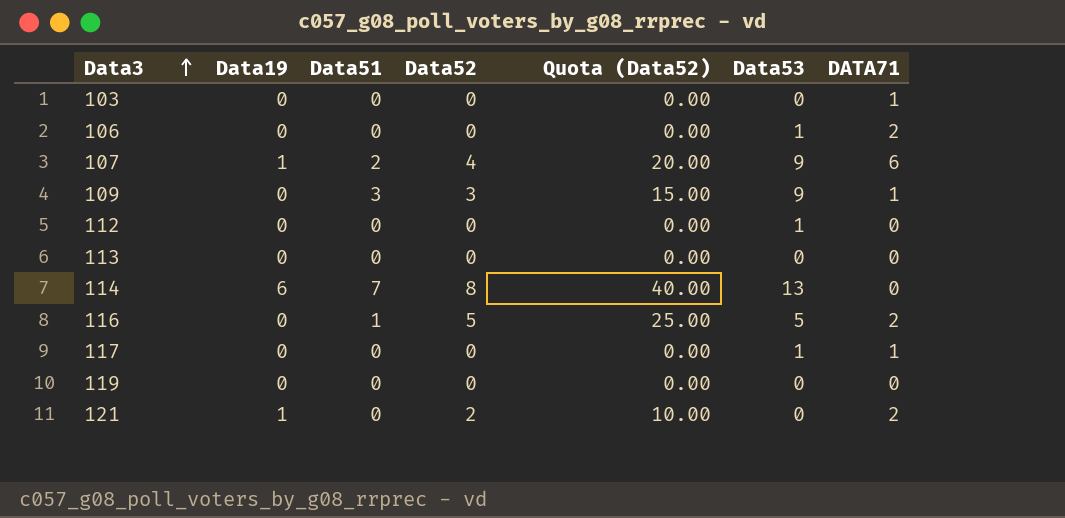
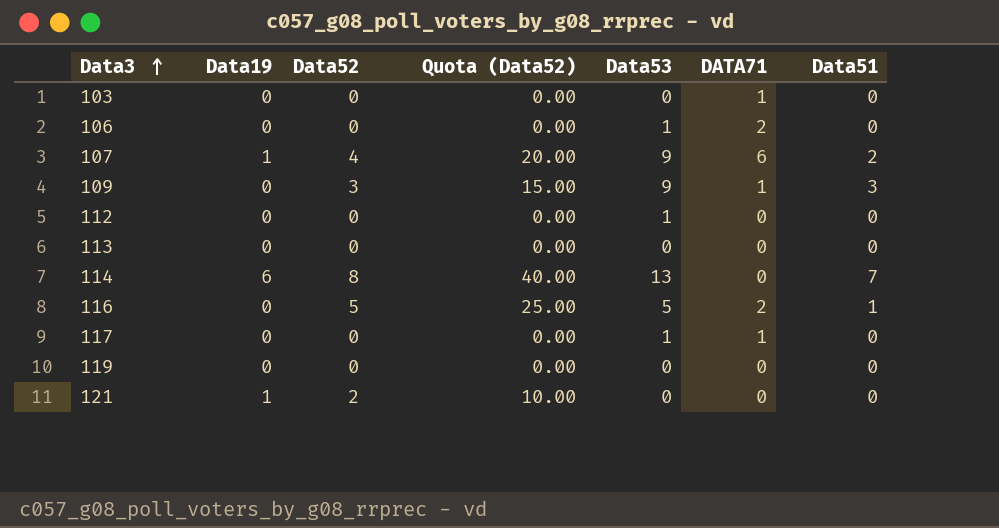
column Data51 | position: 3 -> 7
121 | DATA71: 2 -> 0

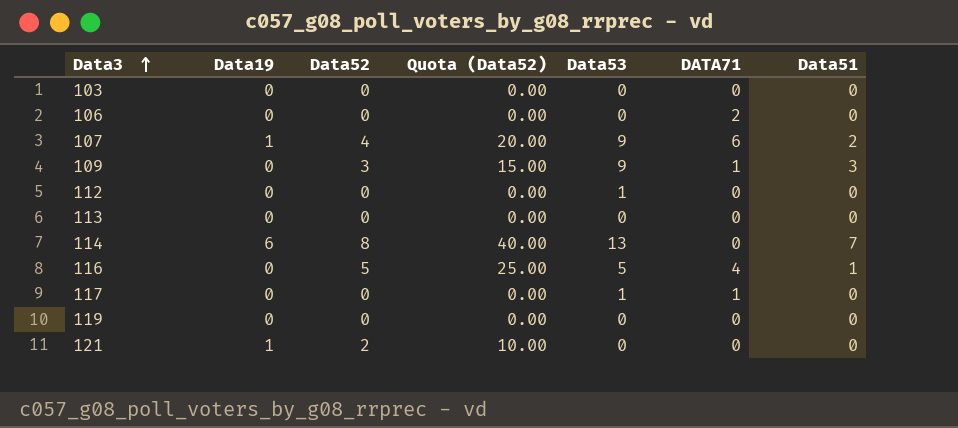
103 | DATA71: 1 -> 0
106 | Data53: 1 -> 0
116 | DATA71: 2 -> 4

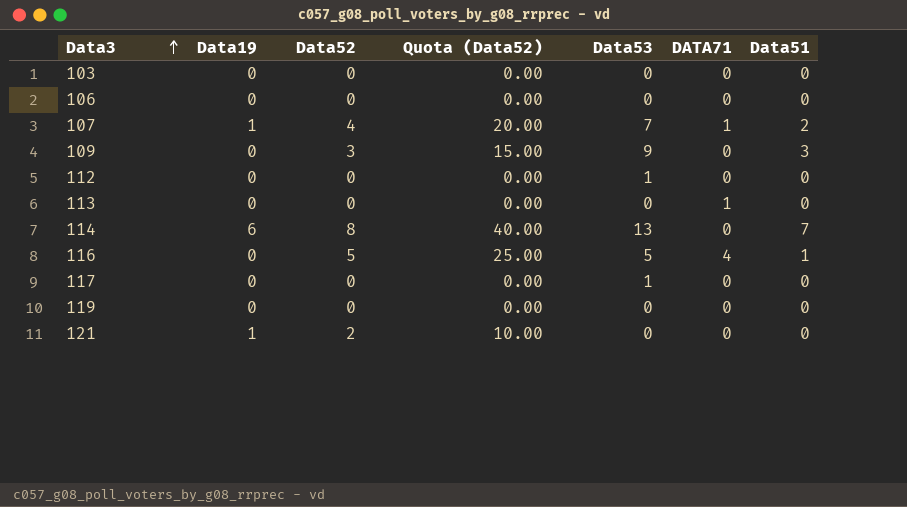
106 | DATA71: 2 -> 0
107 | Data53: 9 -> 7
107 | DATA71: 6 -> 1
109 | DATA71: 1 -> 0
113 | DATA71: 0 -> 1
117 | DATA71: 1 -> 0

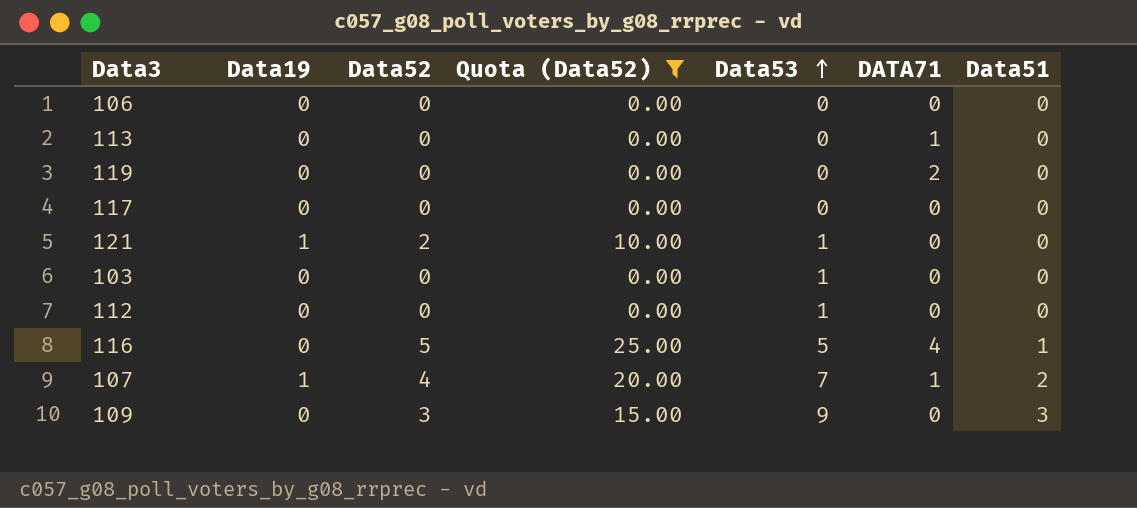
filter: none -> Quota (Data52) != 40.00
row order: Data3 ascending -> Data53 ascending
119 | DATA71: 0 -> 2
117 | Data53: 1 -> 0
121 | Data53: 0 -> 1
103 | Data53: 0 -> 1

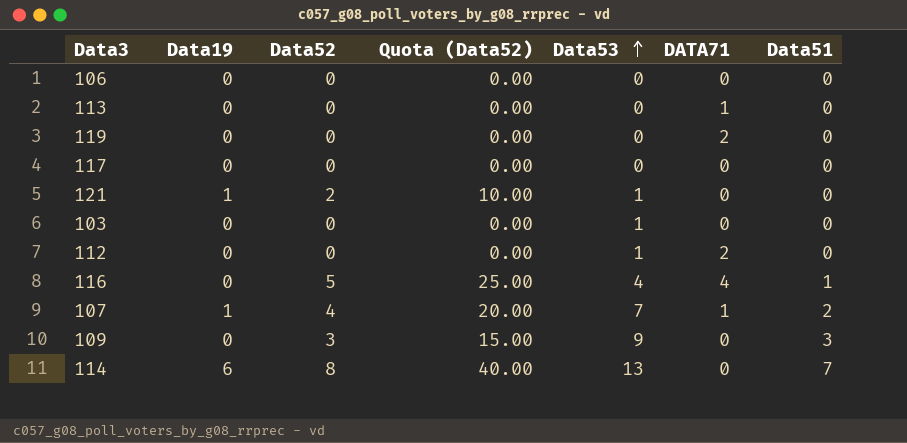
filter: Quota (Data52) != 40.00 -> none
112 | DATA71: 0 -> 2
116 | Data53: 5 -> 4

